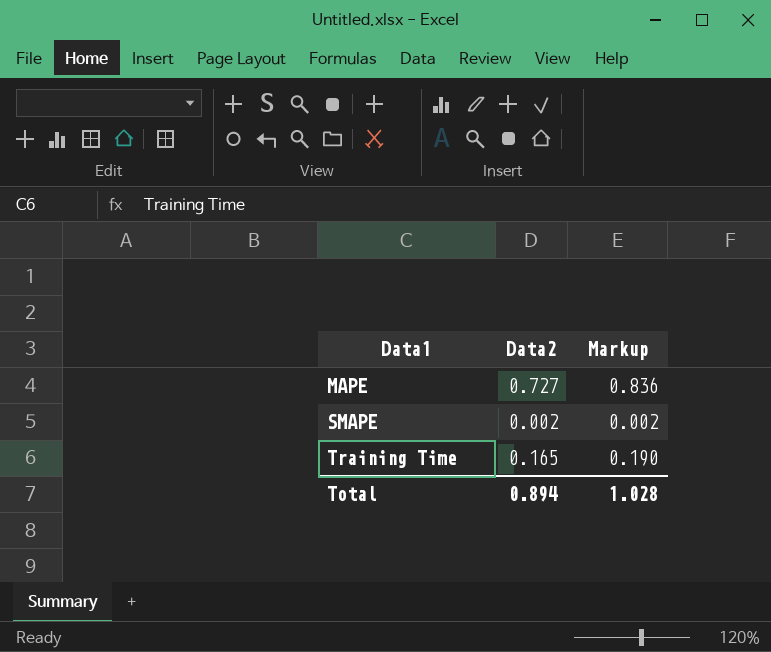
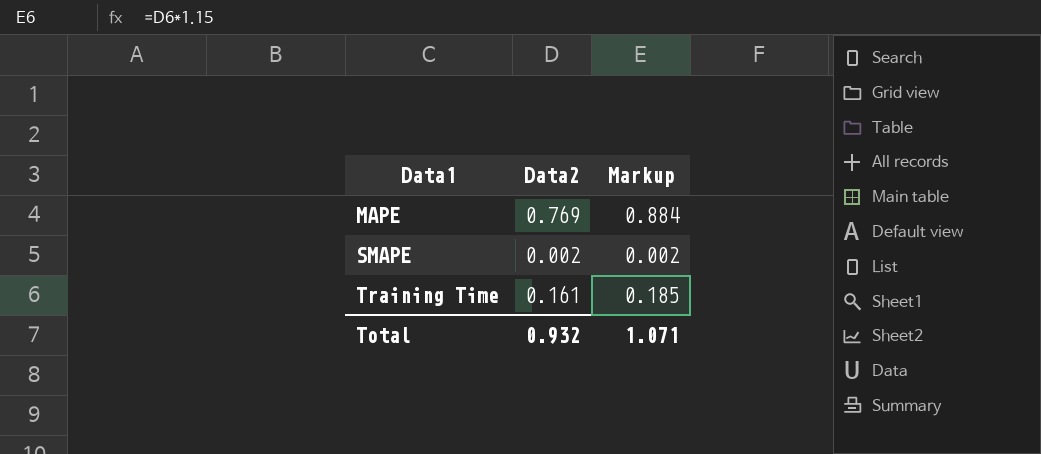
MAPE | Data2: 0.727 -> 0.769
MAPE | Markup: 0.836 -> 0.884
Training Time | Data2: 0.165 -> 0.161
Training Time | Markup: 0.190 -> 0.185
Total | Data2: 0.894 -> 0.932
Total | Markup: 1.028 -> 1.071

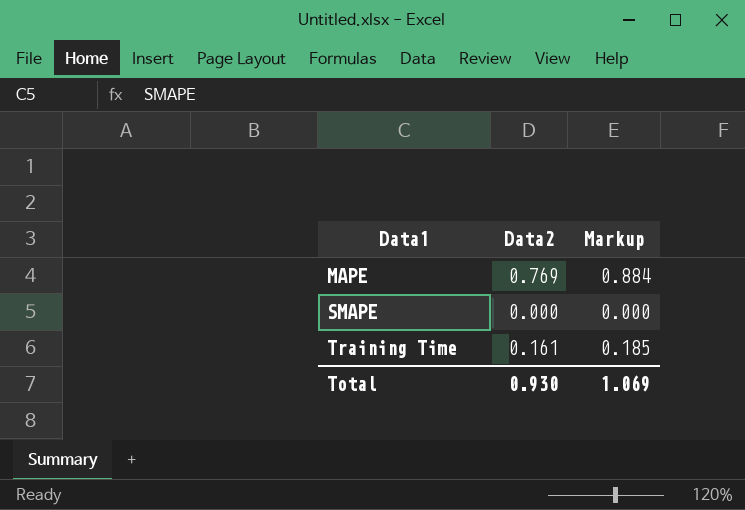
SMAPE | Data2: 0.002 -> 0.000
SMAPE | Markup: 0.002 -> 0.000
Total | Data2: 0.932 -> 0.930
Total | Markup: 1.071 -> 1.069

